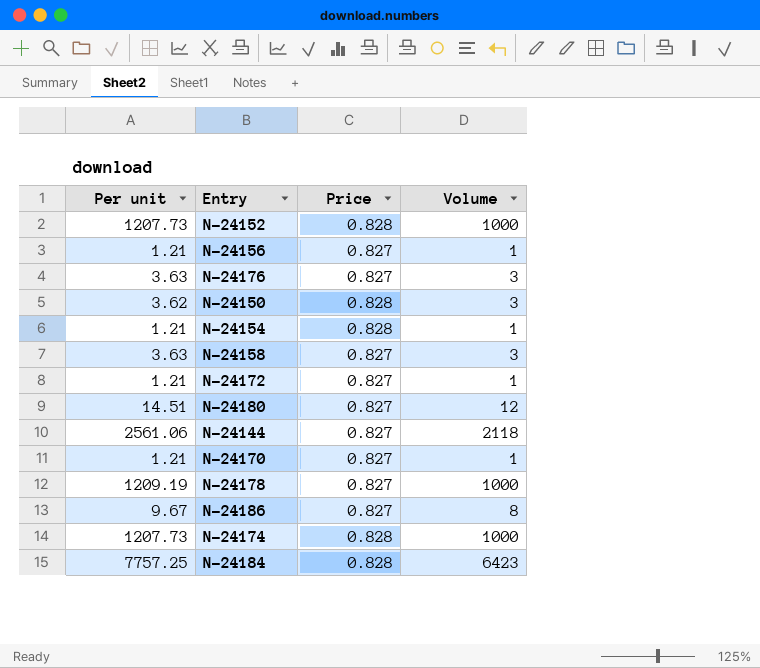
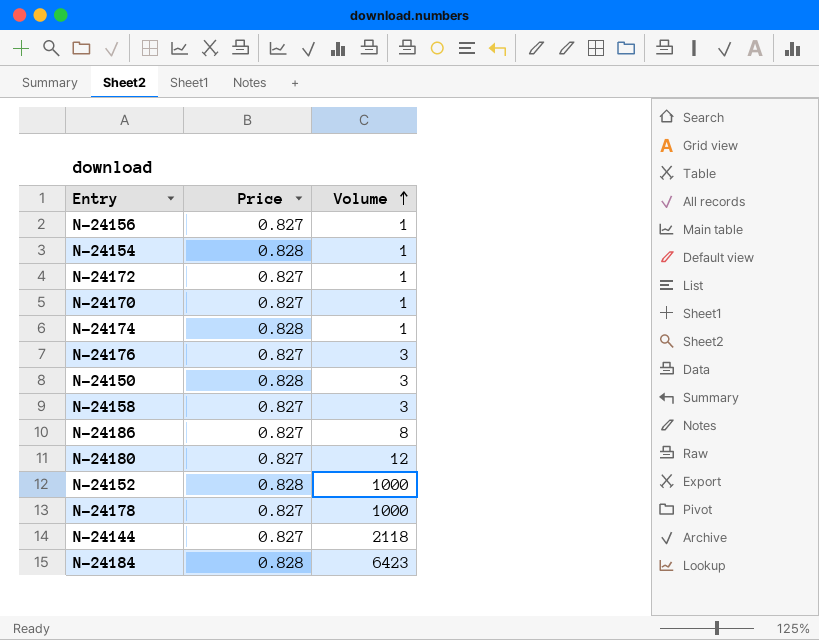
row order: none -> Volume ascending
column Per unit | formula: [Volume] / [Price] -> none
N-24174 | Volume: 1000 -> 1

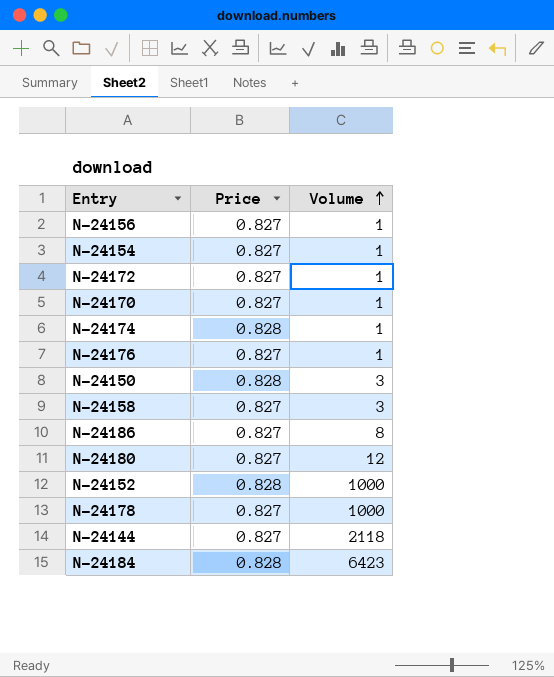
N-24154 | Price: 0.828 -> 0.827
N-24176 | Volume: 3 -> 1

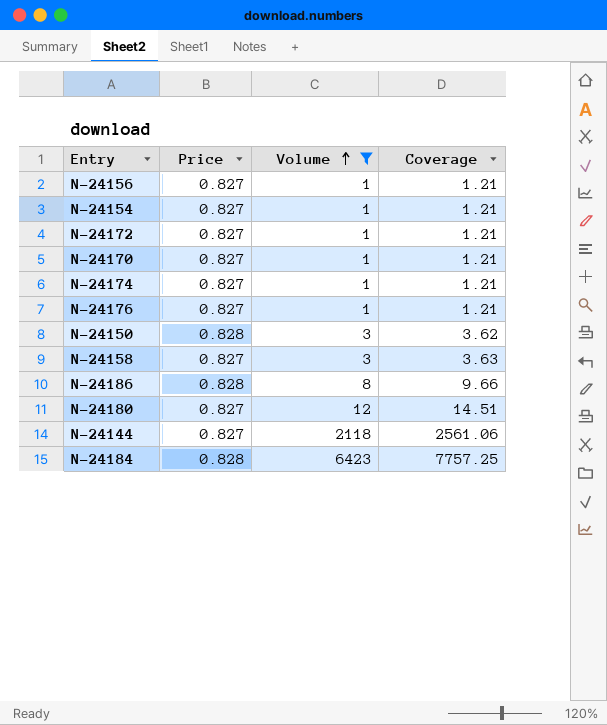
filter: none -> Volume != 1000
column Coverage | formula: none -> [Volume] / [Price]
N-24174 | Price: 0.828 -> 0.827
N-24186 | Price: 0.827 -> 0.828

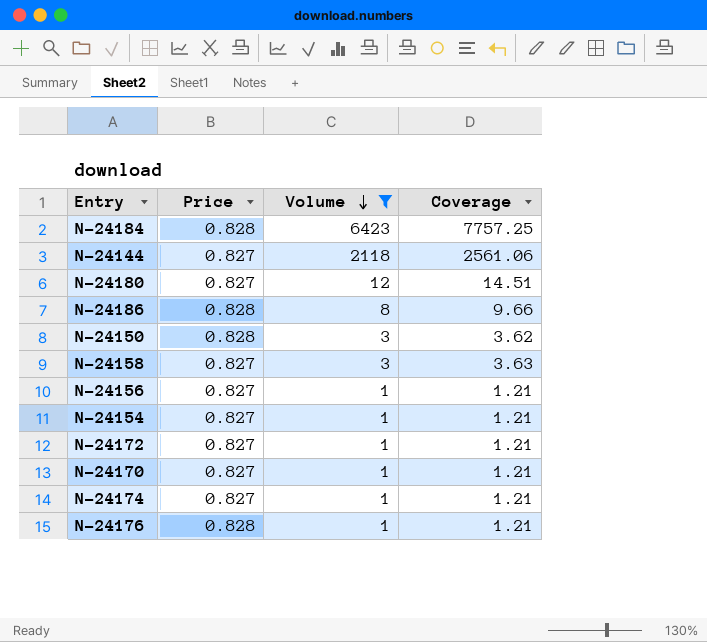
row order: Volume ascending -> Volume descending
N-24176 | Price: 0.827 -> 0.828

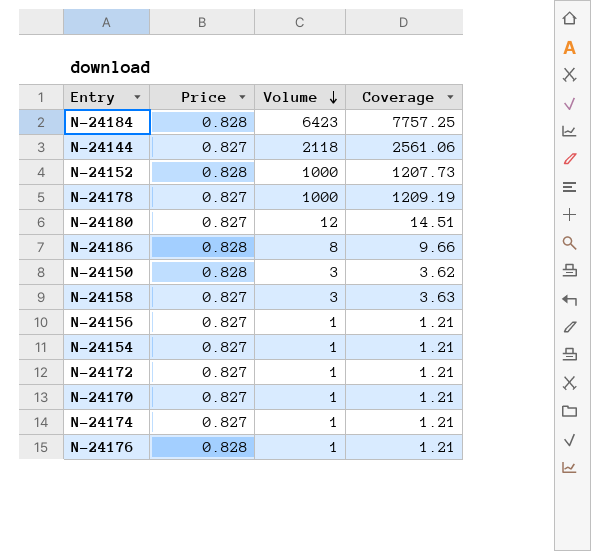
filter: Volume != 1000 -> none

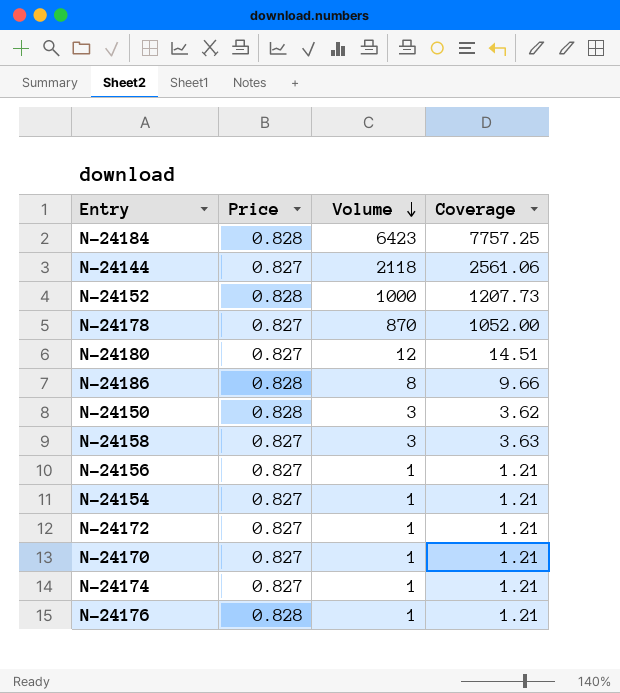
N-24178 | Volume: 1000 -> 870
N-24178 | Coverage: 1209.19 -> 1052.00

